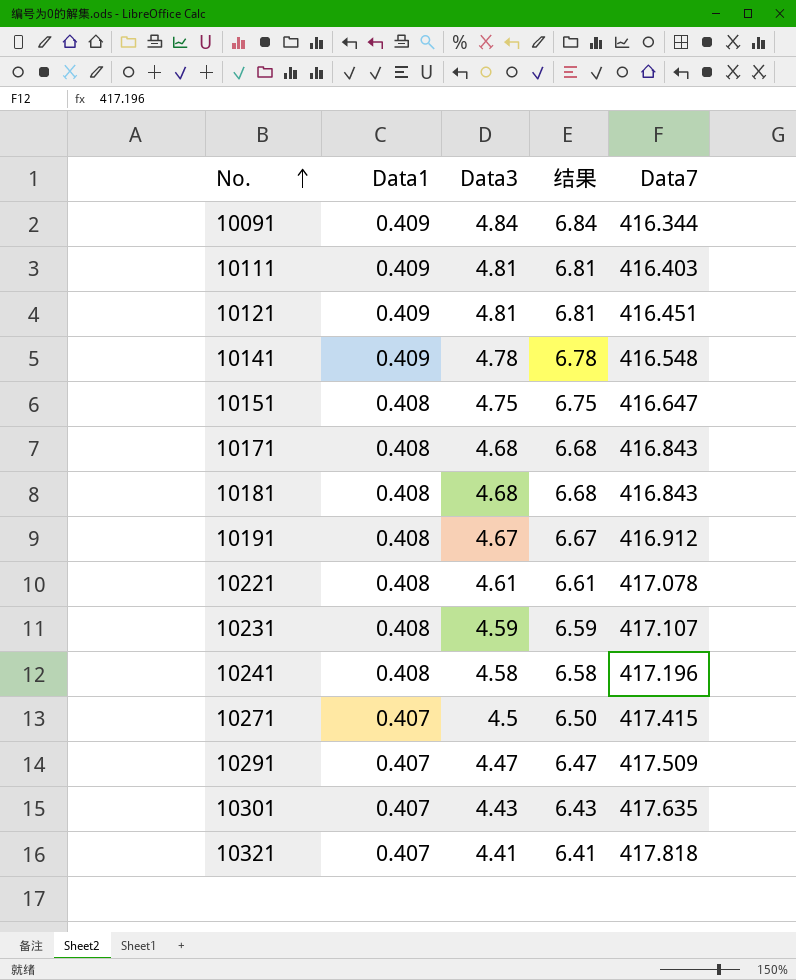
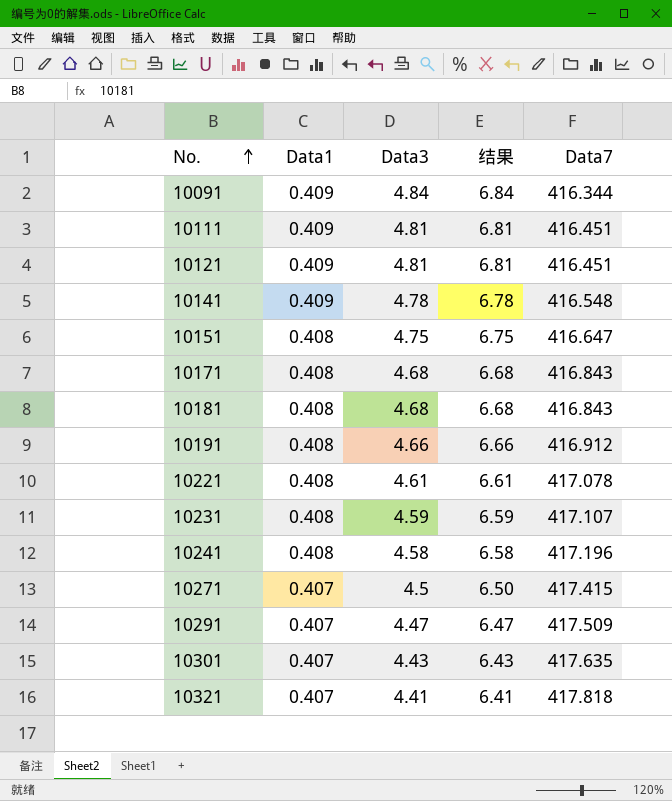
10111 | Data7: 416.403 -> 416.451
10191 | Data3: 4.67 -> 4.66
10191 | 结果: 6.67 -> 6.66

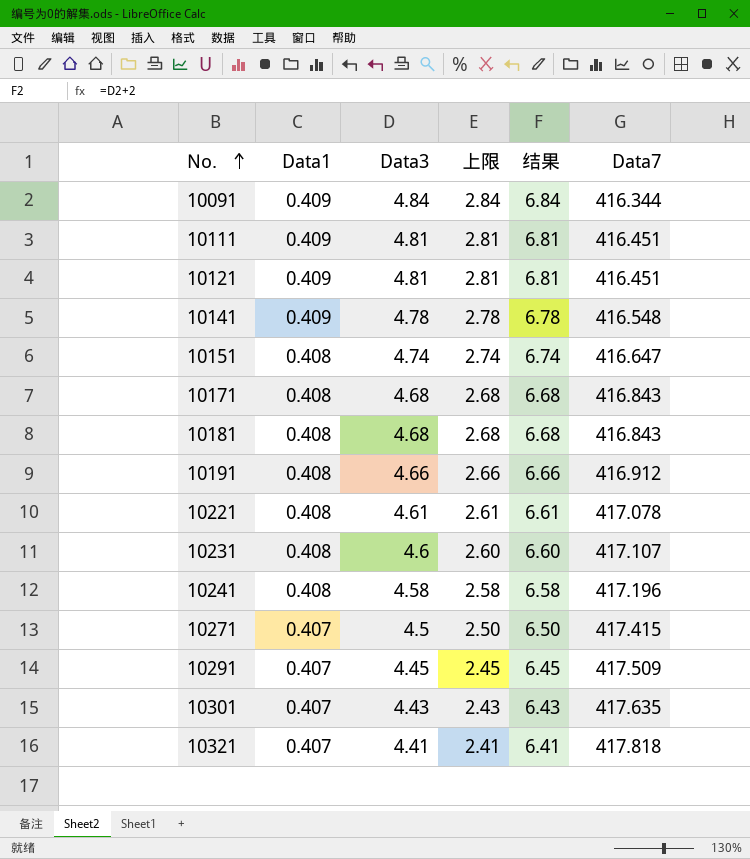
column 上限 | formula: none -> [Data3] - 2
10151 | Data3: 4.75 -> 4.74
10151 | 结果: 6.75 -> 6.74
10231 | Data3: 4.59 -> 4.6
10231 | 结果: 6.59 -> 6.60
10291 | Data3: 4.47 -> 4.45
10291 | 结果: 6.47 -> 6.45

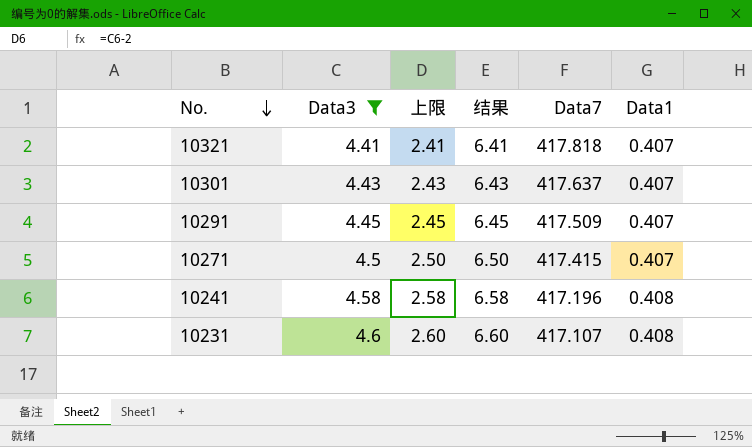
filter: none -> Data3 <= 4.6
row order: No. ascending -> No. descending
column Data1 | position: 2 -> 6
10301 | Data7: 417.635 -> 417.637

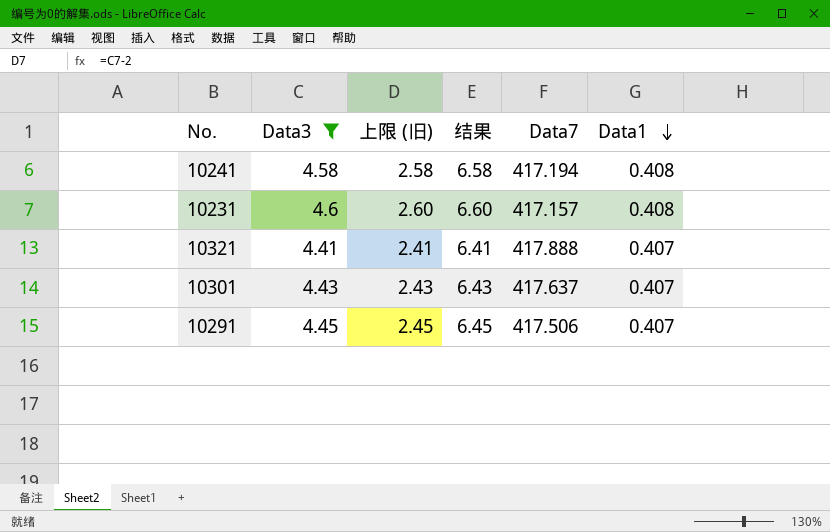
row order: No. descending -> Data1 descending
column name: 上限 -> 上限 (旧)
row 10271: 4.5 | 2.50 | 6.50 | 417.415 | 0.407 -> none
10241 | Data7: 417.196 -> 417.194
10231 | Data7: 417.107 -> 417.157
10321 | Data7: 417.818 -> 417.888
10291 | Data7: 417.509 -> 417.506

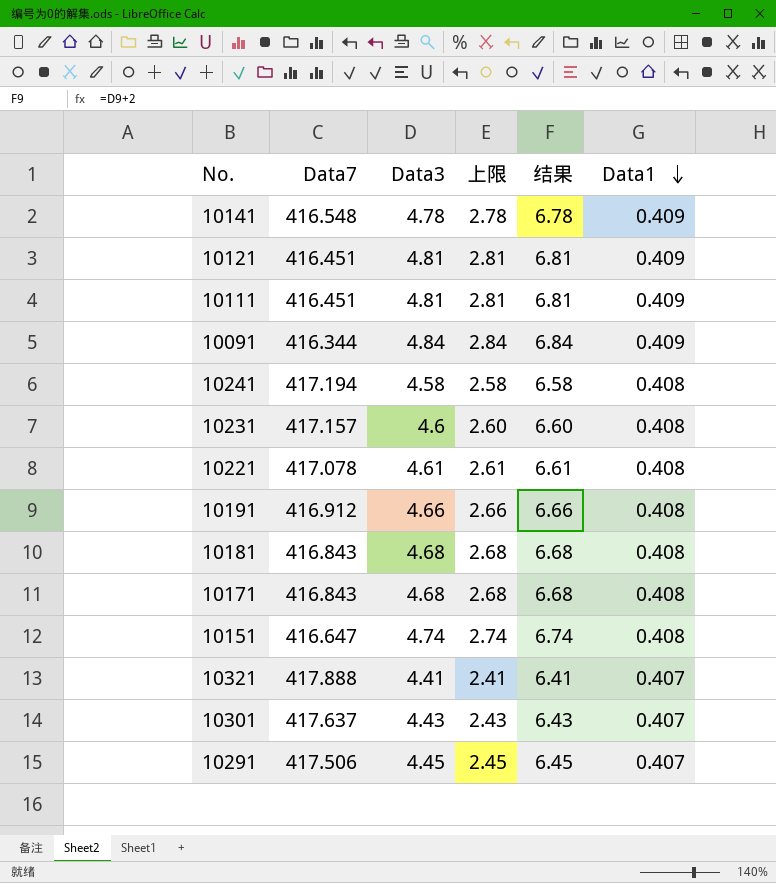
filter: Data3 <= 4.6 -> none
column Data7 | position: 5 -> 2
column name: 上限 (旧) -> 上限

